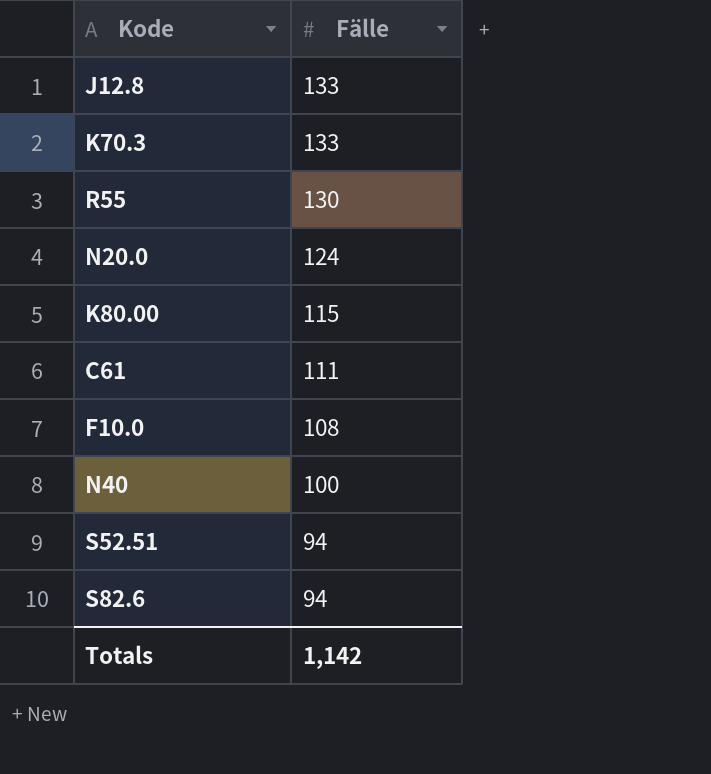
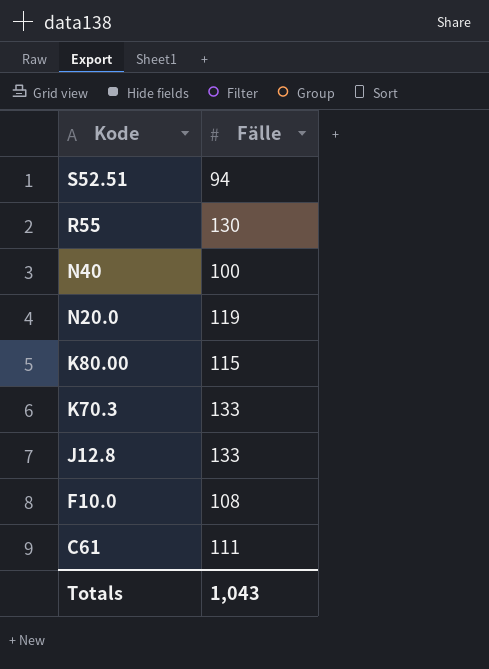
row order: Fälle descending -> Kode descending
row S82.6: 94 -> none
N20.0 | Fälle: 124 -> 119
Totals | Fälle: 1,142 -> 1,043

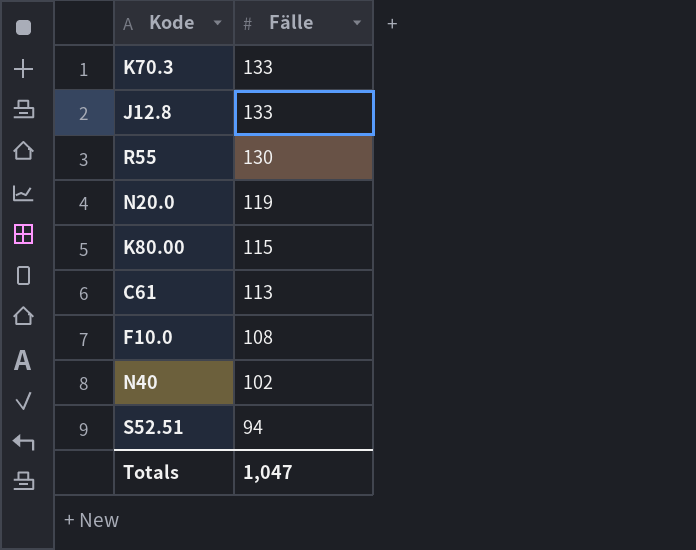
row order: Kode descending -> Fälle descending
C61 | Fälle: 111 -> 113
N40 | Fälle: 100 -> 102
Totals | Fälle: 1,043 -> 1,047

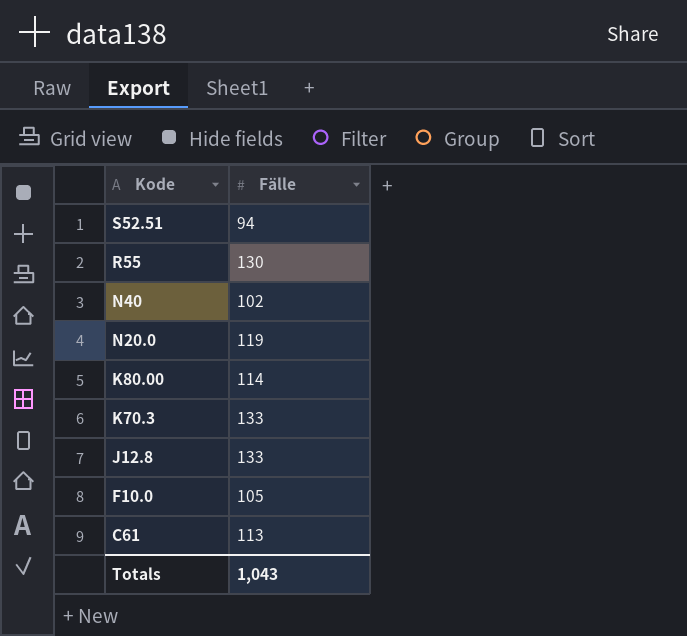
row order: Fälle descending -> Kode descending
K80.00 | Fälle: 115 -> 114
F10.0 | Fälle: 108 -> 105
Totals | Fälle: 1,047 -> 1,043

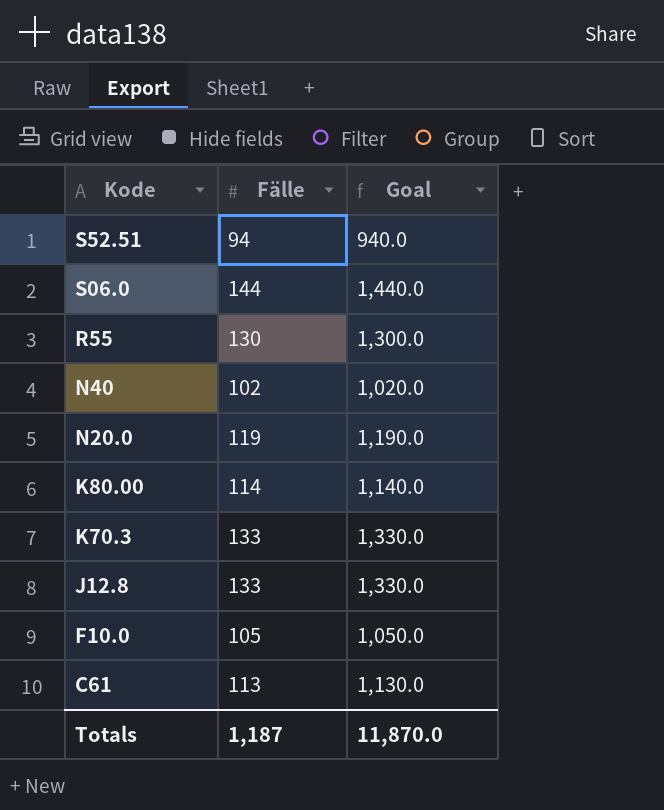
column Goal | formula: none -> [Fälle] * 10
row S06.0: none -> 144 | 1,440.0
Totals | Fälle: 1,043 -> 1,187

